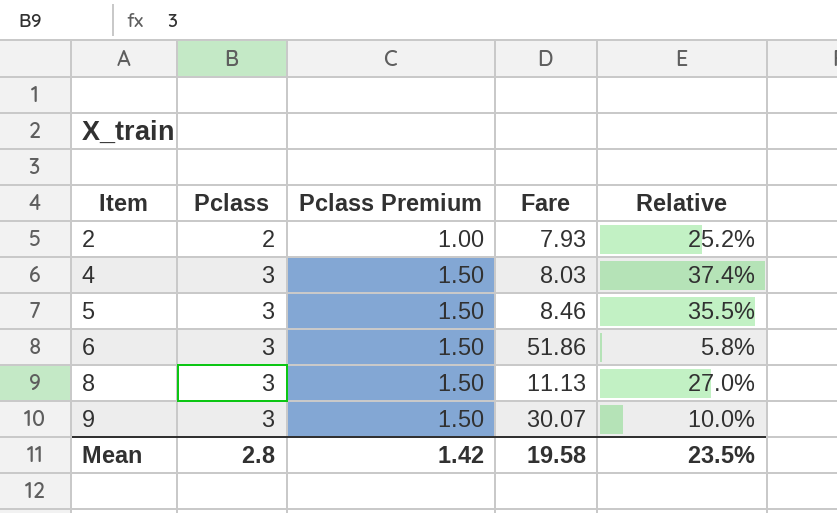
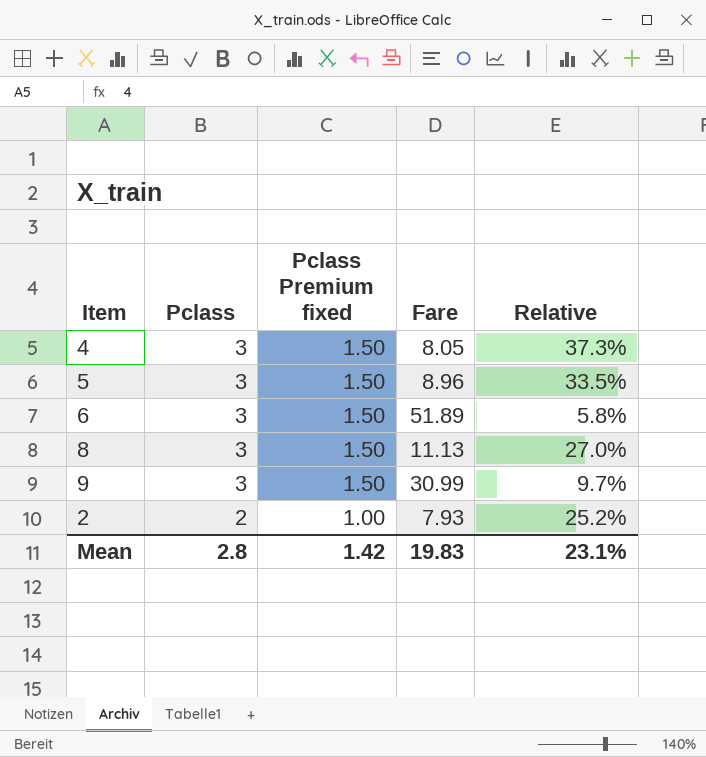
row order: Item ascending -> Pclass descending
column name: Pclass Premium -> Pclass Premium fixed
4 | Fare: 8.03 -> 8.05
4 | Relative: 37.4% -> 37.3%
5 | Fare: 8.46 -> 8.96
5 | Relative: 35.5% -> 33.5%
6 | Fare: 51.86 -> 51.89
9 | Fare: 30.07 -> 30.99
9 | Relative: 10.0% -> 9.7%
Mean | Fare: 19.58 -> 19.83
Mean | Relative: 23.5% -> 23.1%

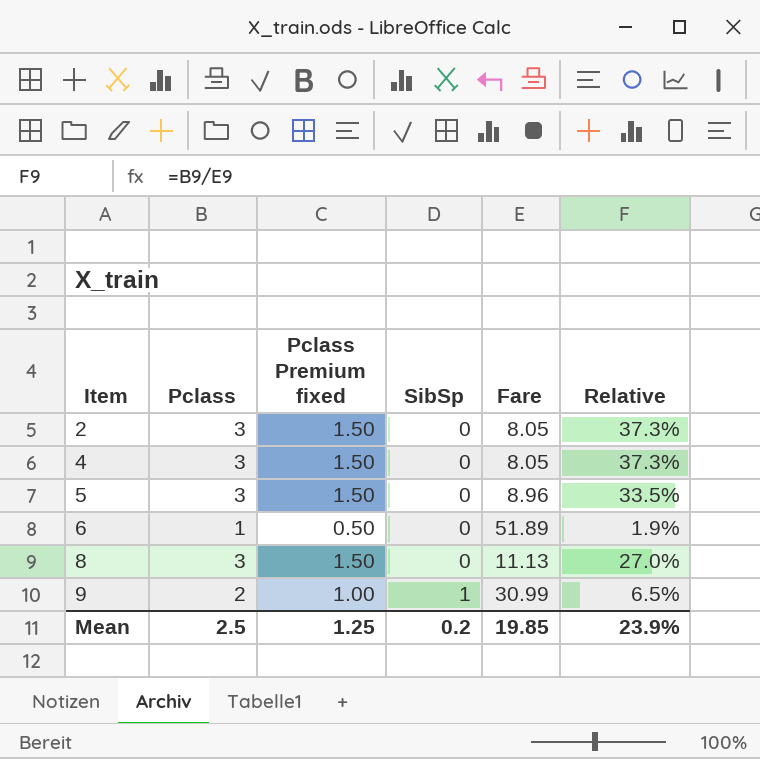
row order: Pclass descending -> Item ascending
column SibSp | position: none -> 4
2 | Pclass: 2 -> 3
2 | Pclass Premium fixed: 1.00 -> 1.50
2 | Fare: 7.93 -> 8.05
2 | Relative: 25.2% -> 37.3%
6 | Pclass: 3 -> 1
6 | Pclass Premium fixed: 1.50 -> 0.50
6 | Relative: 5.8% -> 1.9%
9 | Pclass: 3 -> 2
9 | Pclass Premium fixed: 1.50 -> 1.00
9 | Relative: 9.7% -> 6.5%
Mean | Pclass: 2.8 -> 2.5
Mean | Pclass Premium fixed: 1.42 -> 1.25
Mean | Fare: 19.83 -> 19.85
Mean | Relative: 23.1% -> 23.9%

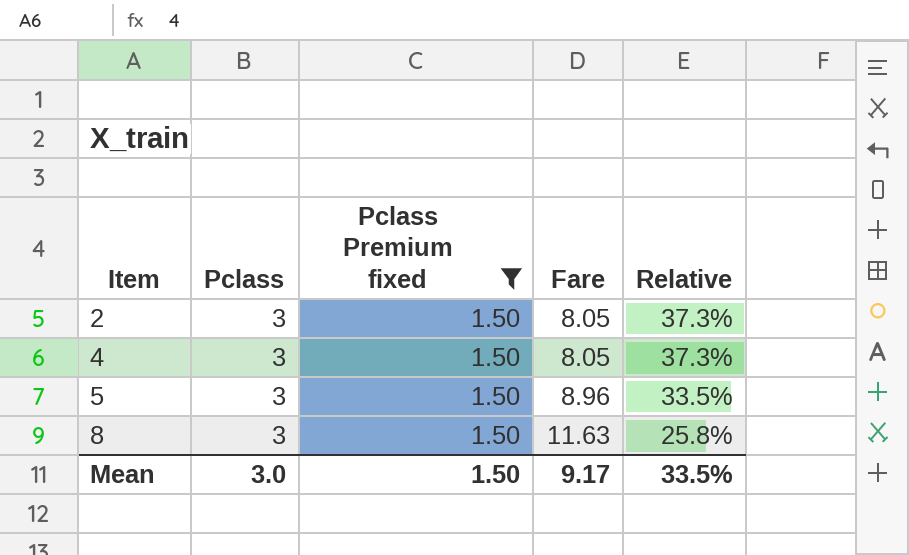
filter: none -> Pclass Premium fixed = 1.50
column SibSp | position: 4 -> none
8 | Fare: 11.13 -> 11.63
8 | Relative: 27.0% -> 25.8%
Mean | Pclass: 2.5 -> 3.0
Mean | Pclass Premium fixed: 1.25 -> 1.50
Mean | Fare: 19.85 -> 9.17
Mean | Relative: 23.9% -> 33.5%

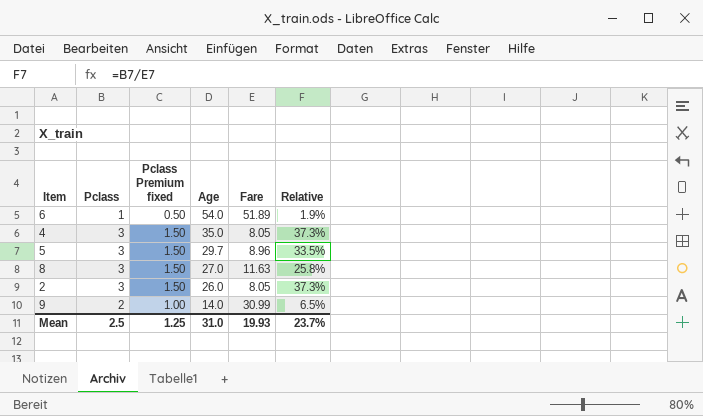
filter: Pclass Premium fixed = 1.50 -> none
row order: Item ascending -> Age descending
column Age | position: none -> 4
Mean | Pclass: 3.0 -> 2.5
Mean | Pclass Premium fixed: 1.50 -> 1.25
Mean | Fare: 9.17 -> 19.93
Mean | Relative: 33.5% -> 23.7%

